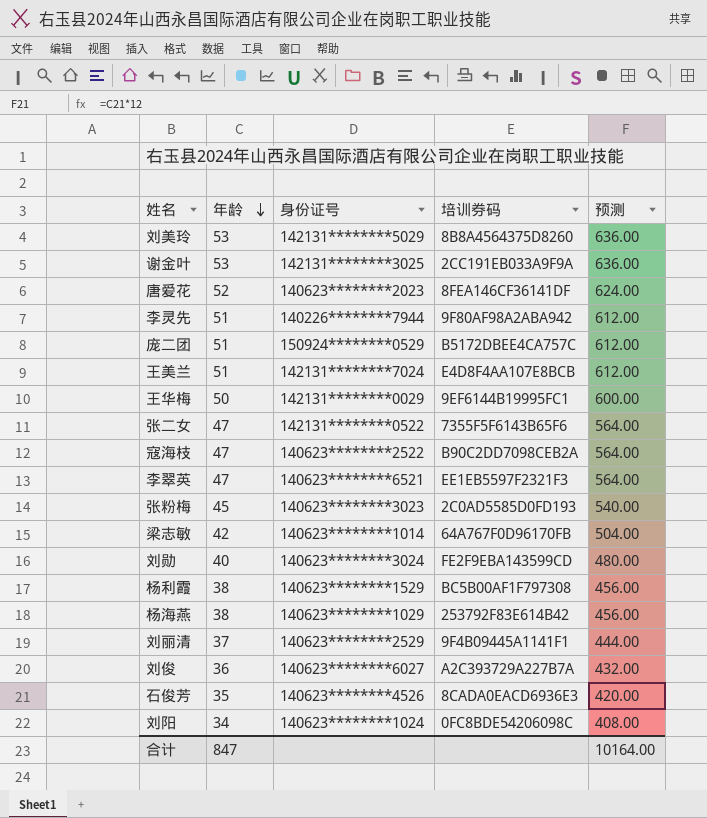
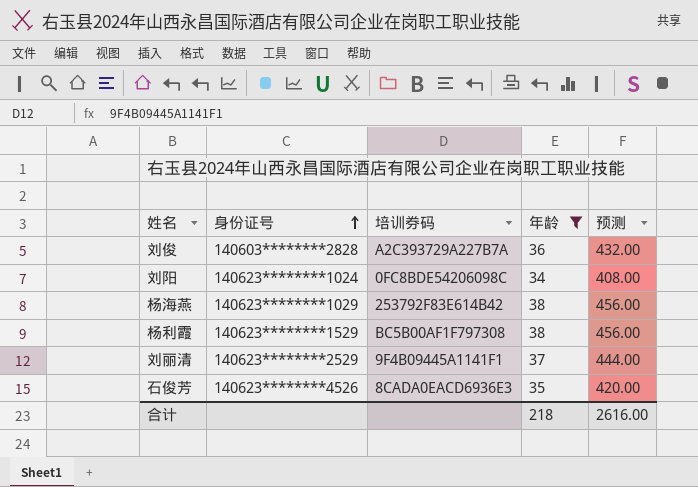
filter: none -> 年龄 <= 38
row order: 年龄 descending -> 身份证号 ascending
column 年龄 | position: 2 -> 4
刘俊 | 身份证号: 140623********6027 -> 140603********2828
合计 | 年龄: 847 -> 218
合计 | 预测: 10164.00 -> 2616.00

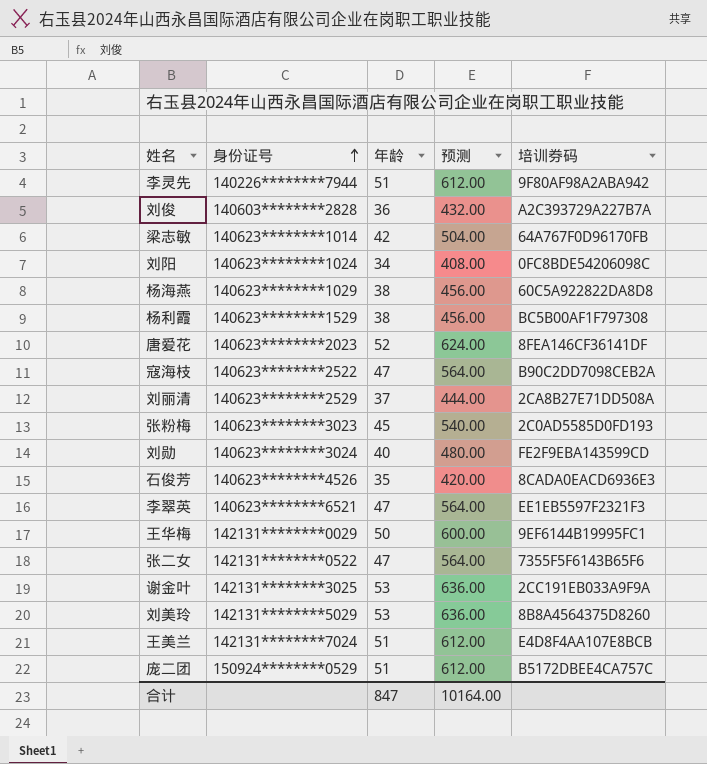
filter: 年龄 <= 38 -> none
column 培训券码 | position: 3 -> 5
杨海燕 | 培训券码: 253792F83E614B42 -> 60C5A922822DA8D8
刘丽清 | 培训券码: 9F4B09445A1141F1 -> 2CA8B27E71DD508A
合计 | 年龄: 218 -> 847
合计 | 预测: 2616.00 -> 10164.00

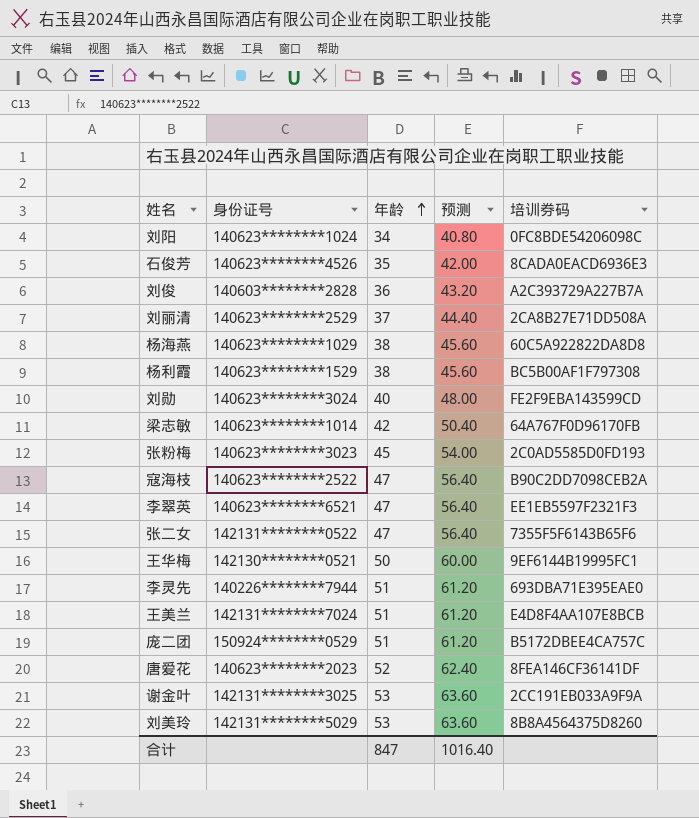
row order: 身份证号 ascending -> 年龄 ascending
column 预测 | formula: [年龄] * 12 -> [年龄] * 1.2
王华梅 | 身份证号: 142131********0029 -> 142130********0521
李灵先 | 培训券码: 9F80AF98A2ABA942 -> 693DBA71E395EAE0
合计 | 预测: 10164.00 -> 1016.40

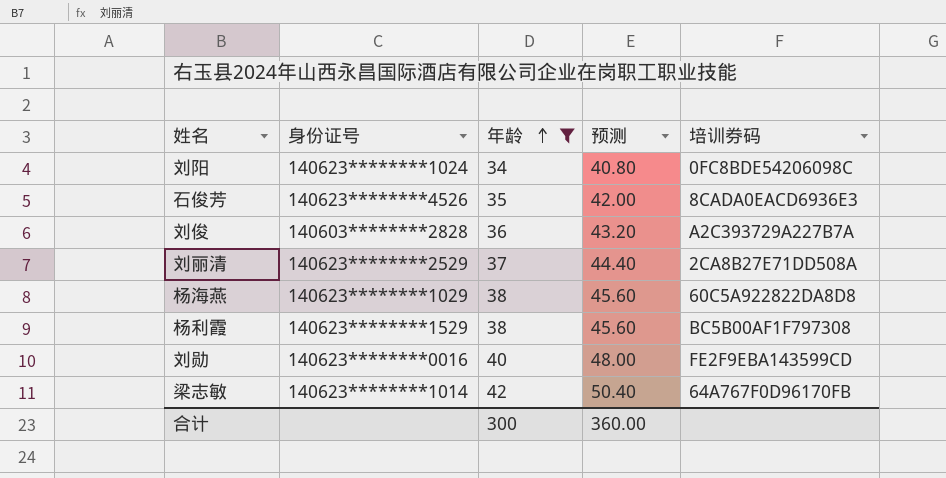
filter: none -> 年龄 <= 42
刘勋 | 身份证号: 140623********3024 -> 140623********0016
合计 | 年龄: 847 -> 300
合计 | 预测: 1016.40 -> 360.00

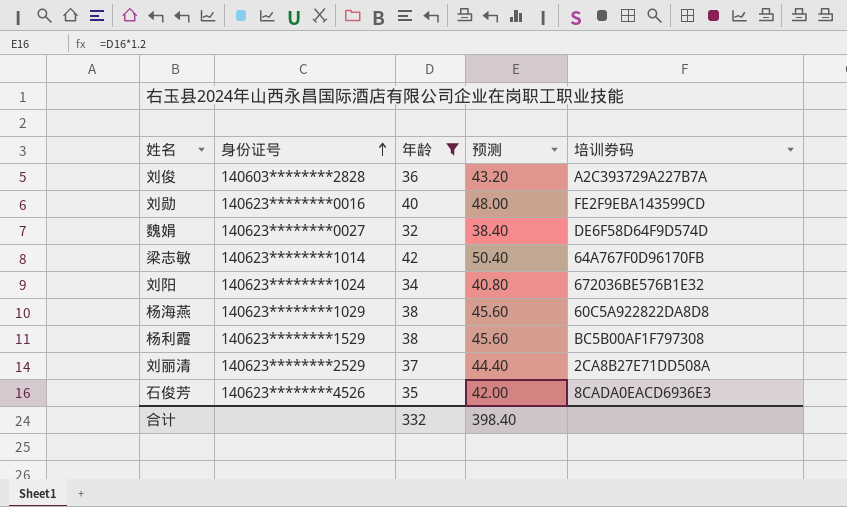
row order: 年龄 ascending -> 身份证号 ascending
row 魏娟: none -> 140623********0027 | 32 | 38.40 | DE6F58D64F9D574D
刘阳 | 培训券码: 0FC8BDE54206098C -> 672036BE576B1E32
合计 | 年龄: 300 -> 332
合计 | 预测: 360.00 -> 398.40

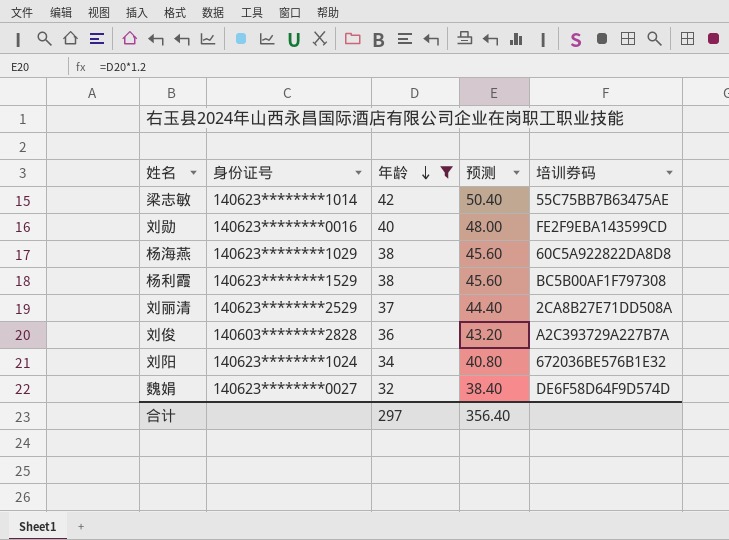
row order: 身份证号 ascending -> 年龄 descending
row 石俊芳: 140623********4526 | 35 | 42.00 | 8CADA0EACD6936E3 -> none
梁志敏 | 培训券码: 64A767F0D96170FB -> 55C75BB7B63475AE
合计 | 年龄: 332 -> 297
合计 | 预测: 398.40 -> 356.40

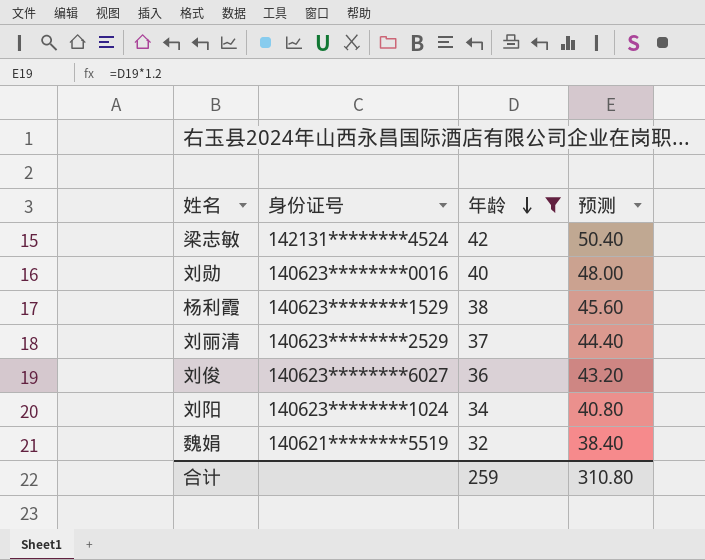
column 培训券码 | position: 5 -> none
row 杨海燕: 140623********1029 | 38 | 45.60 | 60C5A922822DA8D8 -> none
梁志敏 | 身份证号: 140623********1014 -> 142131********4524
刘俊 | 身份证号: 140603********2828 -> 140623********6027
魏娟 | 身份证号: 140623********0027 -> 140621********5519
合计 | 年龄: 297 -> 259
合计 | 预测: 356.40 -> 310.80

